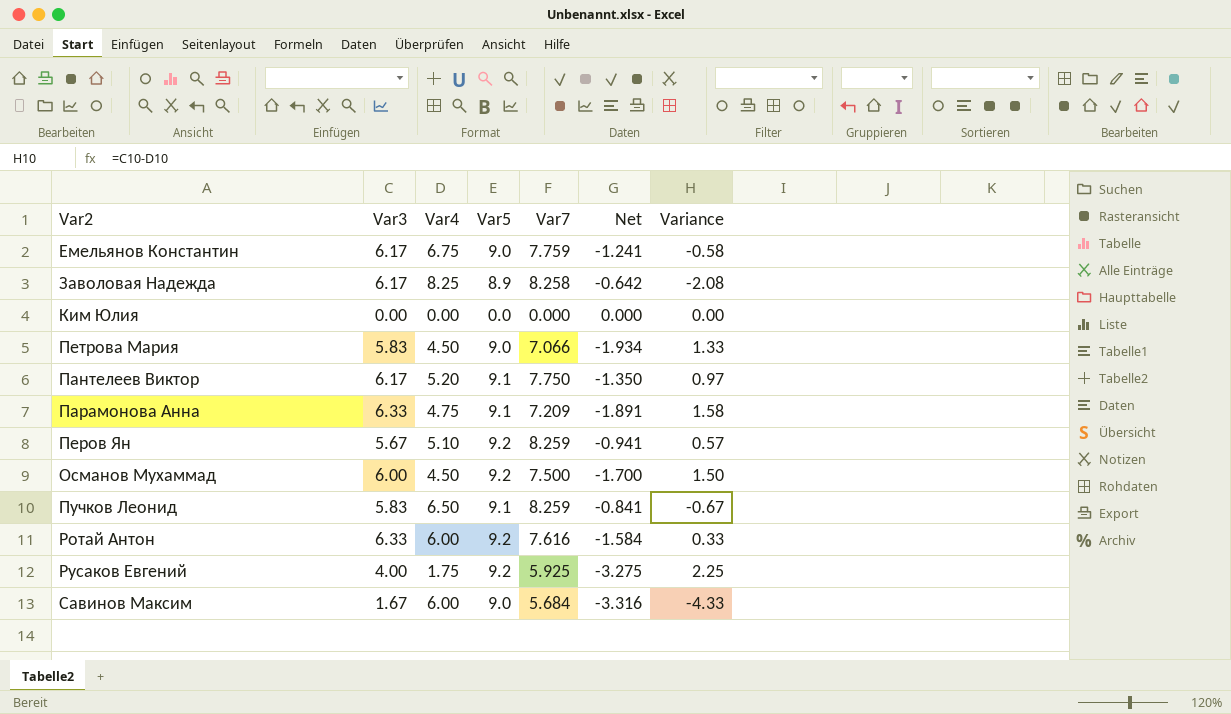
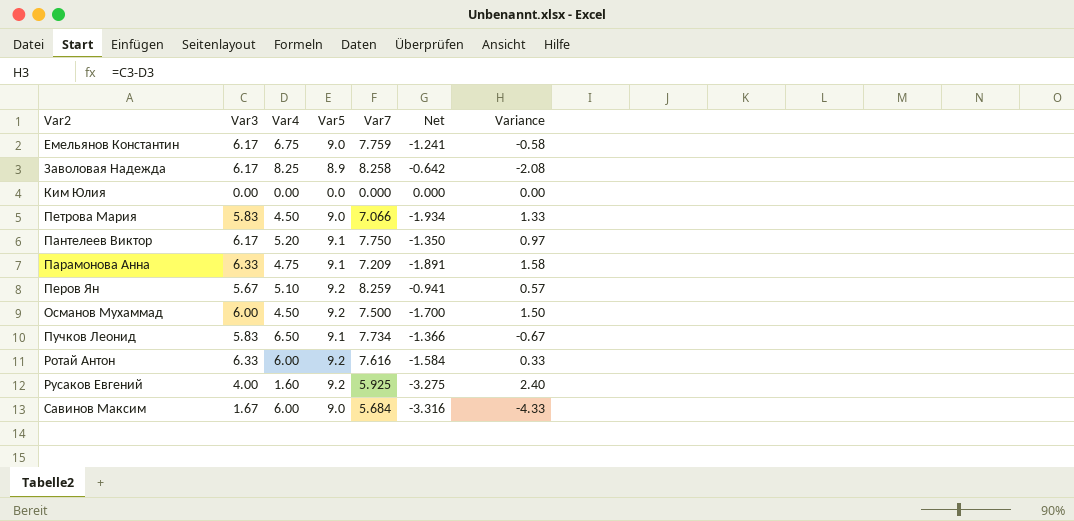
Пучков Леонид | Var7: 8.259 -> 7.734
Пучков Леонид | Net: -0.841 -> -1.366
Русаков Евгений | Var4: 1.75 -> 1.60
Русаков Евгений | Variance: 2.25 -> 2.40

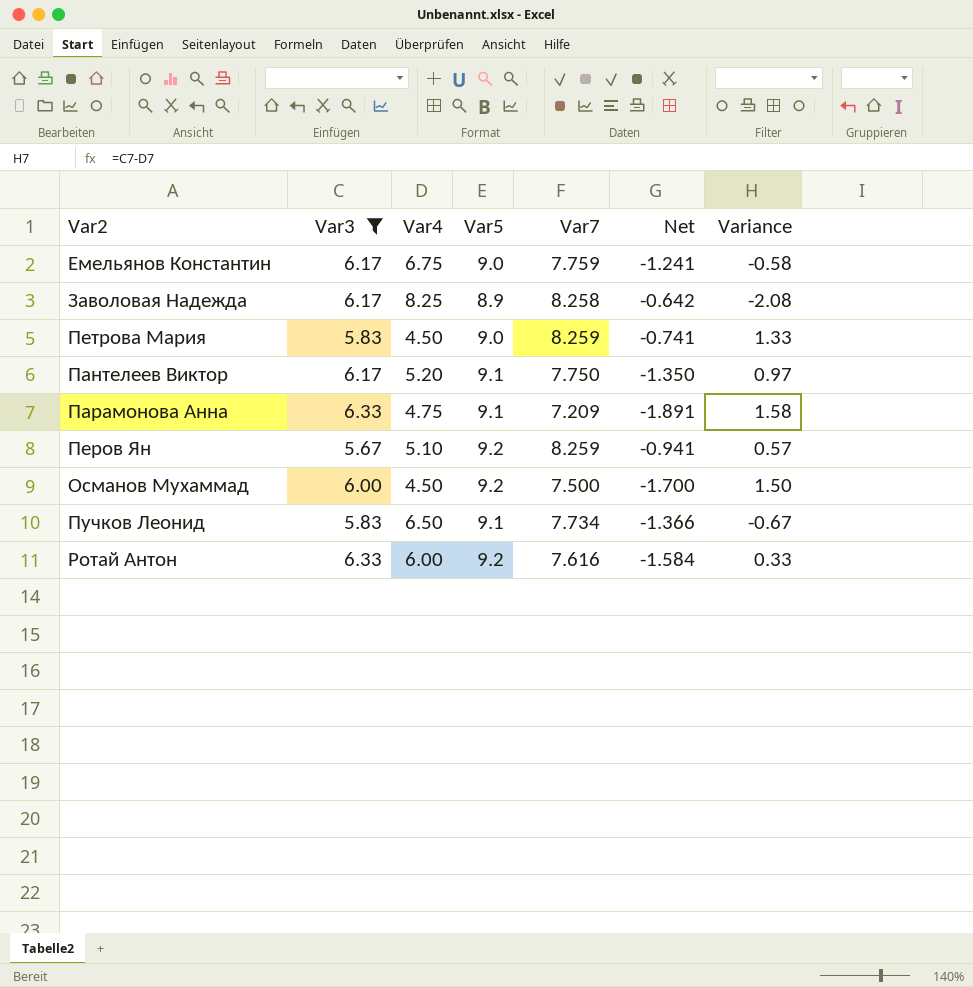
filter: none -> Var3 >= 5.67
Петрова Мария | Var7: 7.066 -> 8.259
Петрова Мария | Net: -1.934 -> -0.741

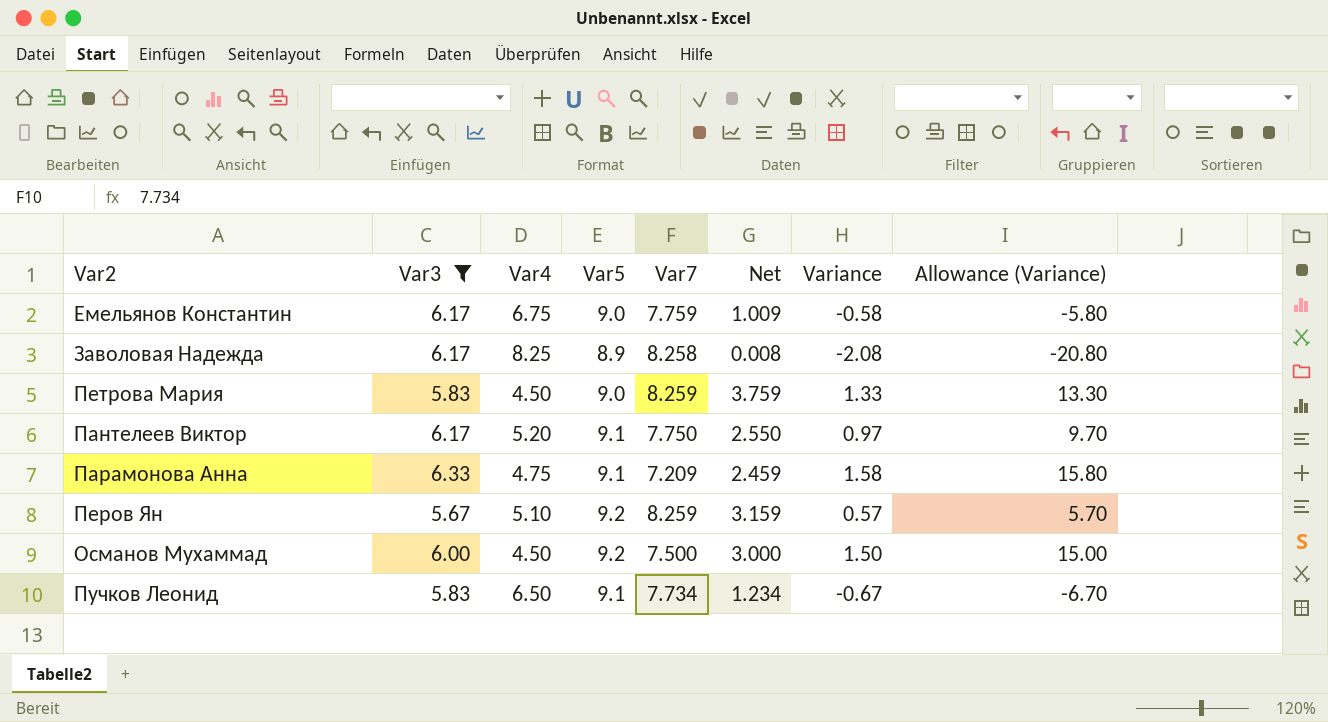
column Net | formula: [Var7] - [Var5] -> [Var7] - [Var4]
column Allowance (Variance) | formula: none -> [Variance] * 10
row Ротай Антон: 6.33 | 6.00 | 9.2 | 7.616 | -1.584 | 0.33 -> none

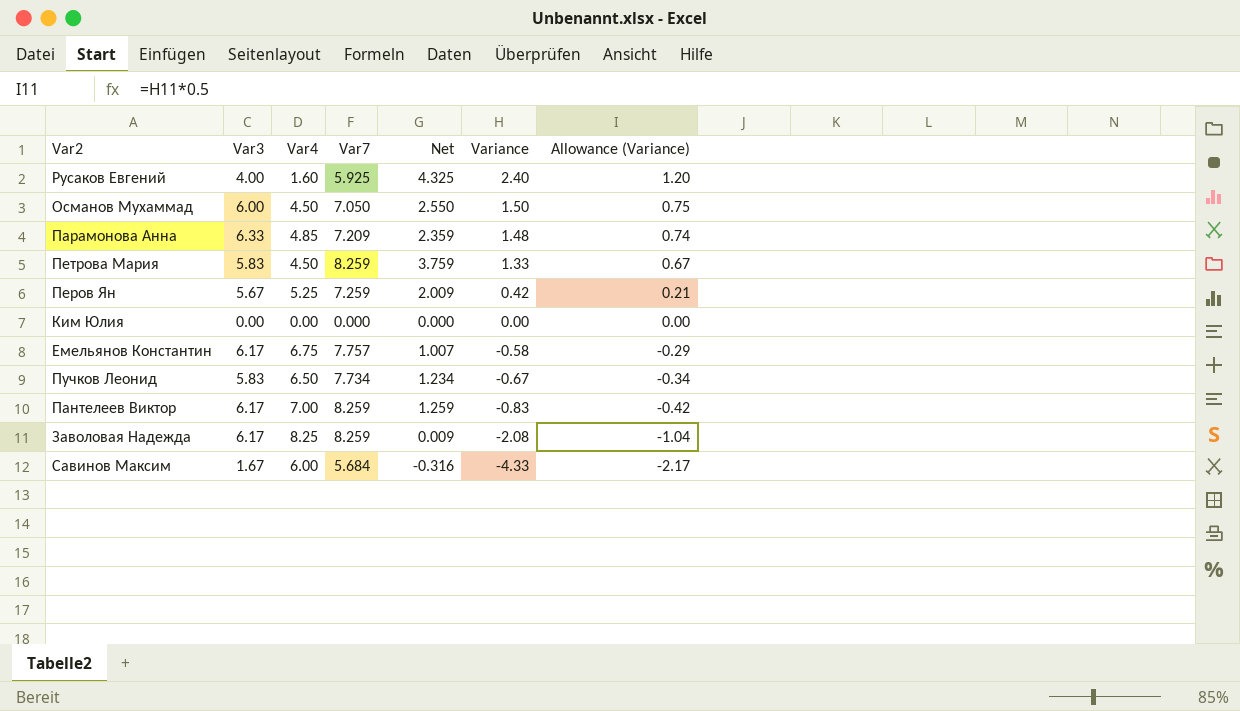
filter: Var3 >= 5.67 -> none
row order: none -> Variance descending
column Var5 | position: 4 -> none
column Allowance (Variance) | formula: [Variance] * 10 -> [Variance] * 0.5
Османов Мухаммад | Var7: 7.500 -> 7.050
Османов Мухаммад | Net: 3.000 -> 2.550
Парамонова Анна | Var4: 4.75 -> 4.85
Парамонова Анна | Net: 2.459 -> 2.359
Парамонова Анна | Variance: 1.58 -> 1.48
Перов Ян | Var4: 5.10 -> 5.25
Перов Ян | Var7: 8.259 -> 7.259
Перов Ян | Net: 3.159 -> 2.009
Перов Ян | Variance: 0.57 -> 0.42
Емельянов Константин | Var7: 7.759 -> 7.757
Емельянов Константин | Net: 1.009 -> 1.007
Пантелеев Виктор | Var4: 5.20 -> 7.00
Пантелеев Виктор | Var7: 7.750 -> 8.259
Пантелеев Виктор | Net: 2.550 -> 1.259
Пантелеев Виктор | Variance: 0.97 -> -0.83
Заволовая Надежда | Var7: 8.258 -> 8.259
Заволовая Надежда | Net: 0.008 -> 0.009

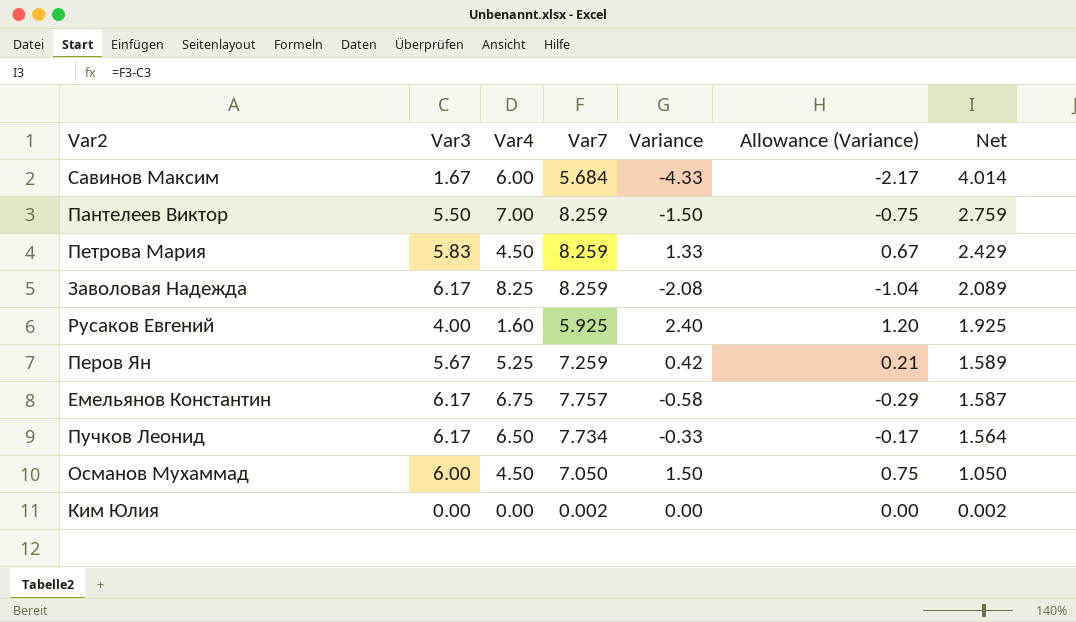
row order: Variance descending -> Net descending
column Net | formula: [Var7] - [Var4] -> [Var7] - [Var3]
column Net | position: 5 -> 7
row Парамонова Анна: 6.33 | 4.85 | 7.209 | 2.359 | 1.48 | 0.74 -> none
Пантелеев Виктор | Var3: 6.17 -> 5.50
Пантелеев Виктор | Variance: -0.83 -> -1.50
Пантелеев Виктор | Allowance (Variance): -0.42 -> -0.75
Пучков Леонид | Var3: 5.83 -> 6.17
Пучков Леонид | Variance: -0.67 -> -0.33
Пучков Леонид | Allowance (Variance): -0.34 -> -0.17
Ким Юлия | Var7: 0.000 -> 0.002

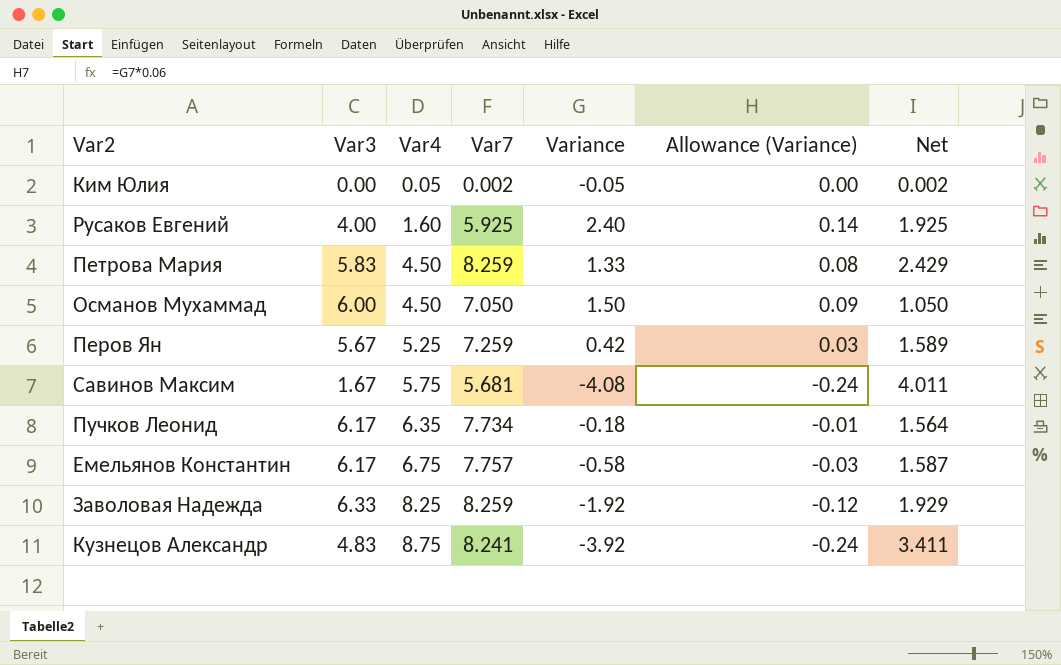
row order: Net descending -> Var4 ascending
column Allowance (Variance) | formula: [Variance] * 0.5 -> [Variance] * 0.06
row Пантелеев Виктор: 5.50 | 7.00 | 8.259 | -1.50 | -0.75 | 2.759 -> none
Ким Юлия | Var4: 0.00 -> 0.05
Ким Юлия | Variance: 0.00 -> -0.05
Савинов Максим | Var4: 6.00 -> 5.75
Савинов Максим | Var7: 5.684 -> 5.681
Савинов Максим | Variance: -4.33 -> -4.08
Савинов Максим | Net: 4.014 -> 4.011
Пучков Леонид | Var4: 6.50 -> 6.35
Пучков Леонид | Variance: -0.33 -> -0.18
Заволовая Надежда | Var3: 6.17 -> 6.33
Заволовая Надежда | Variance: -2.08 -> -1.92
Заволовая Надежда | Net: 2.089 -> 1.929
row Кузнецов Александр: none -> 4.83 | 8.75 | 8.241 | -3.92 | -0.24 | 3.411

